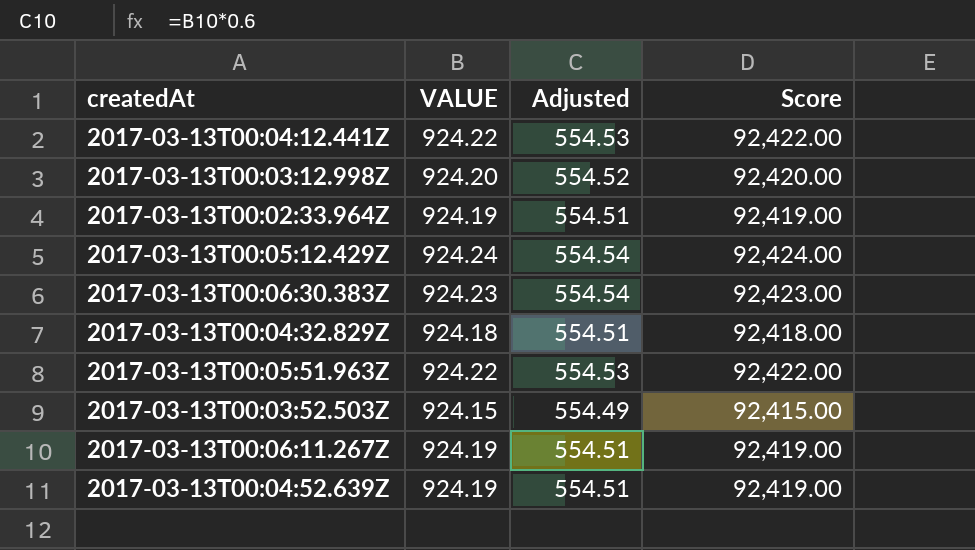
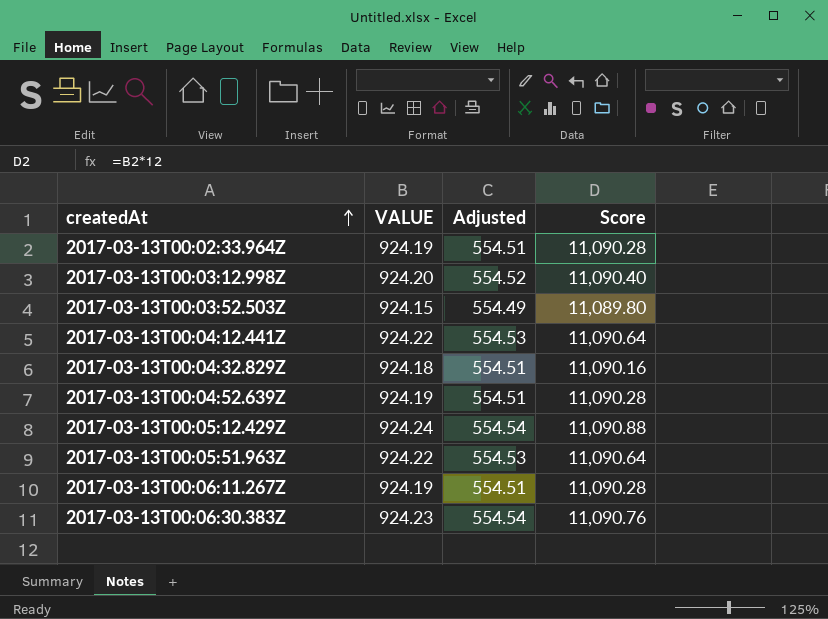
row order: none -> createdAt ascending
column Score | formula: [VALUE] * 100 -> [VALUE] * 12

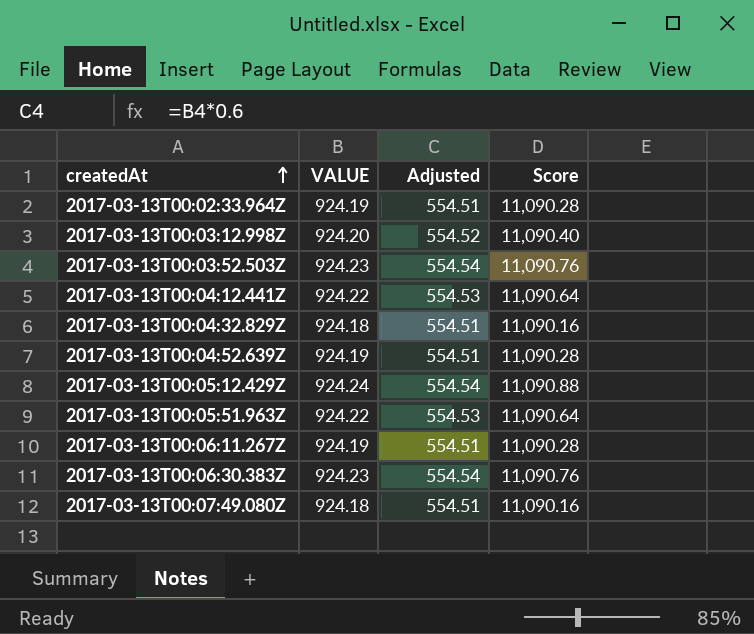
2017-03-13T00:03:52.503Z | VALUE: 924.15 -> 924.23
2017-03-13T00:03:52.503Z | Adjusted: 554.49 -> 554.54
2017-03-13T00:03:52.503Z | Score: 11,089.80 -> 11,090.76
row 2017-03-13T00:07:49.080Z: none -> 924.18 | 554.51 | 11,090.16

